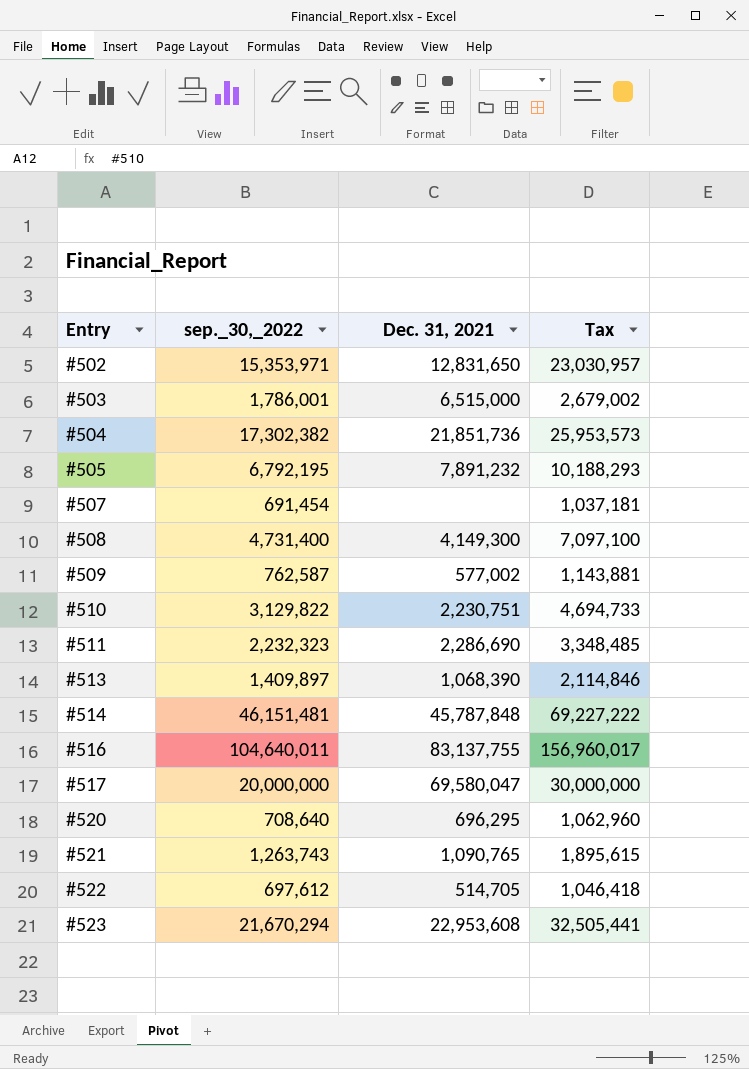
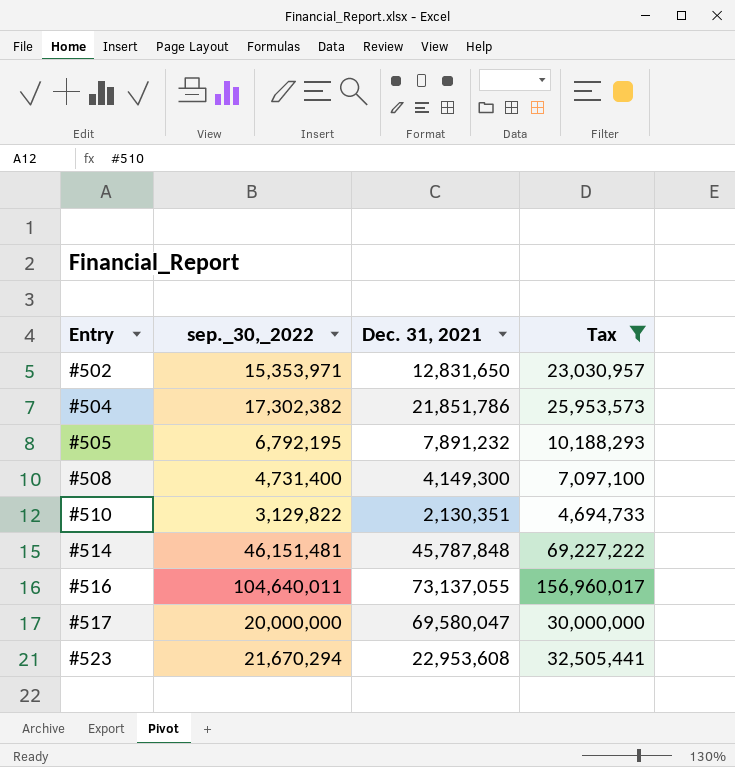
filter: none -> Tax >= 4,694,733
#504 | Dec. 31, 2021: 21,851,736 -> 21,851,786
#510 | Dec. 31, 2021: 2,230,751 -> 2,130,351
#516 | Dec. 31, 2021: 83,137,755 -> 73,137,055

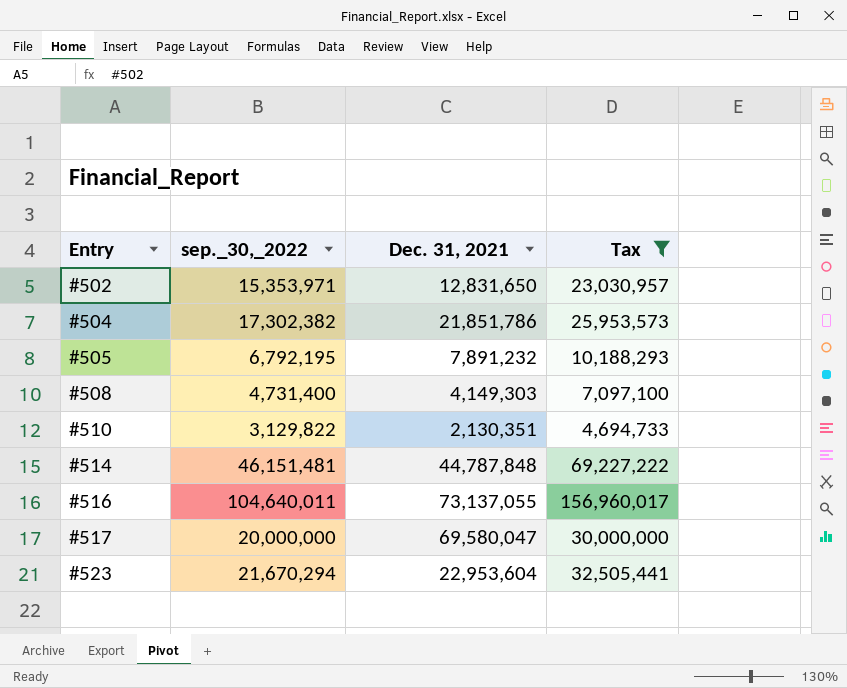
#508 | Dec. 31, 2021: 4,149,300 -> 4,149,303
#514 | Dec. 31, 2021: 45,787,848 -> 44,787,848
#523 | Dec. 31, 2021: 22,953,608 -> 22,953,604

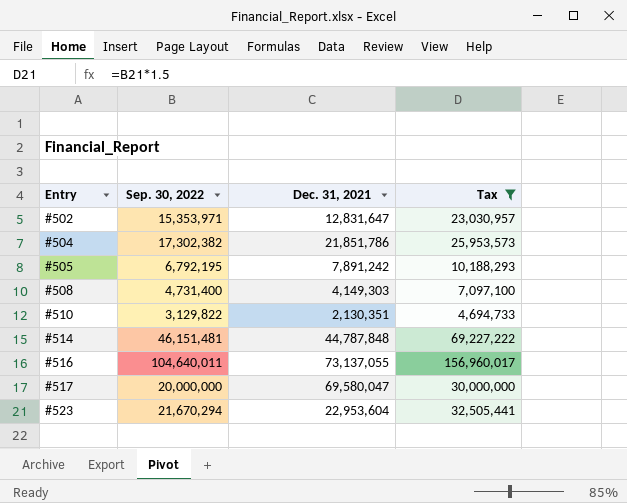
column name: sep._30,_2022 -> Sep. 30, 2022
#502 | Dec. 31, 2021: 12,831,650 -> 12,831,647
#505 | Dec. 31, 2021: 7,891,232 -> 7,891,242

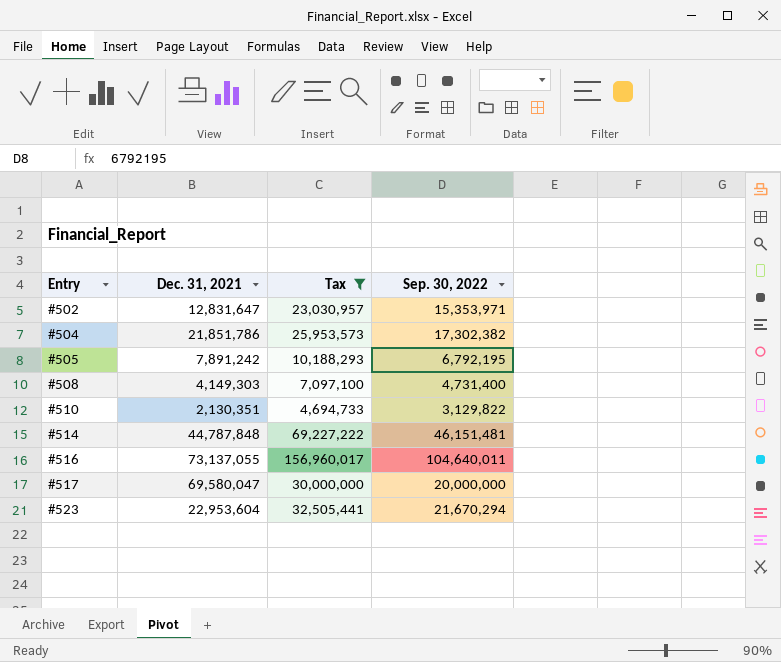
column Sep. 30, 2022 | position: 2 -> 4

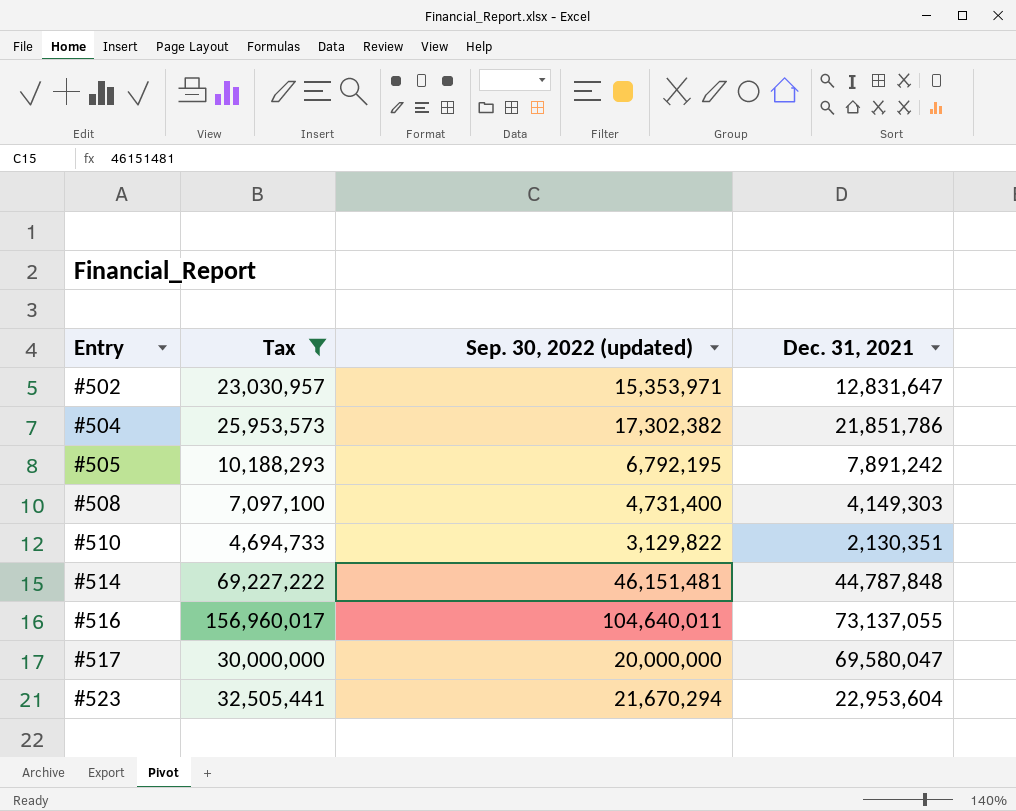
column name: Sep. 30, 2022 -> Sep. 30, 2022 (updated)
column Dec. 31, 2021 | position: 2 -> 4

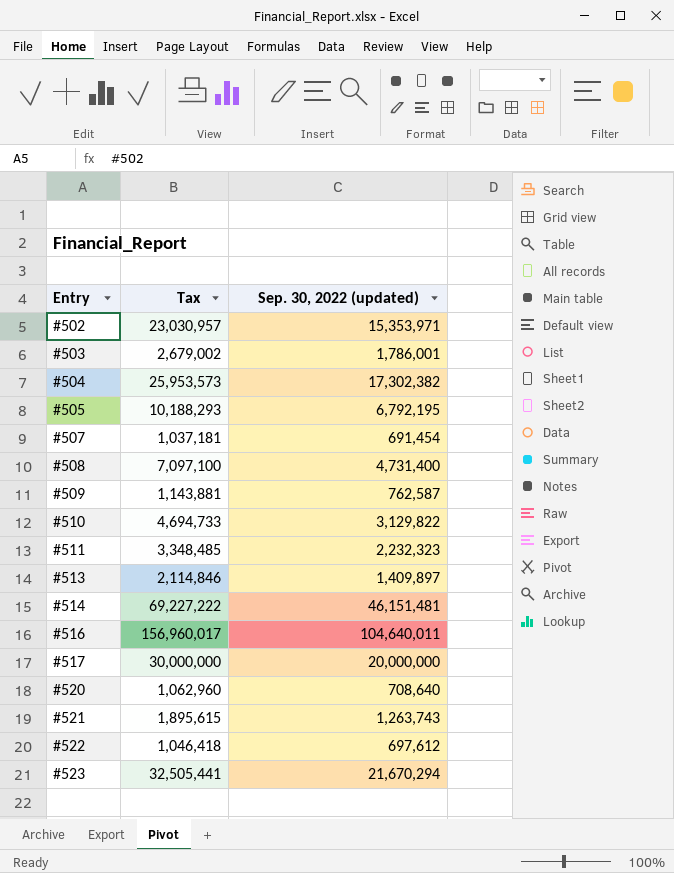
filter: Tax >= 4,694,733 -> none
column Dec. 31, 2021 | position: 4 -> none

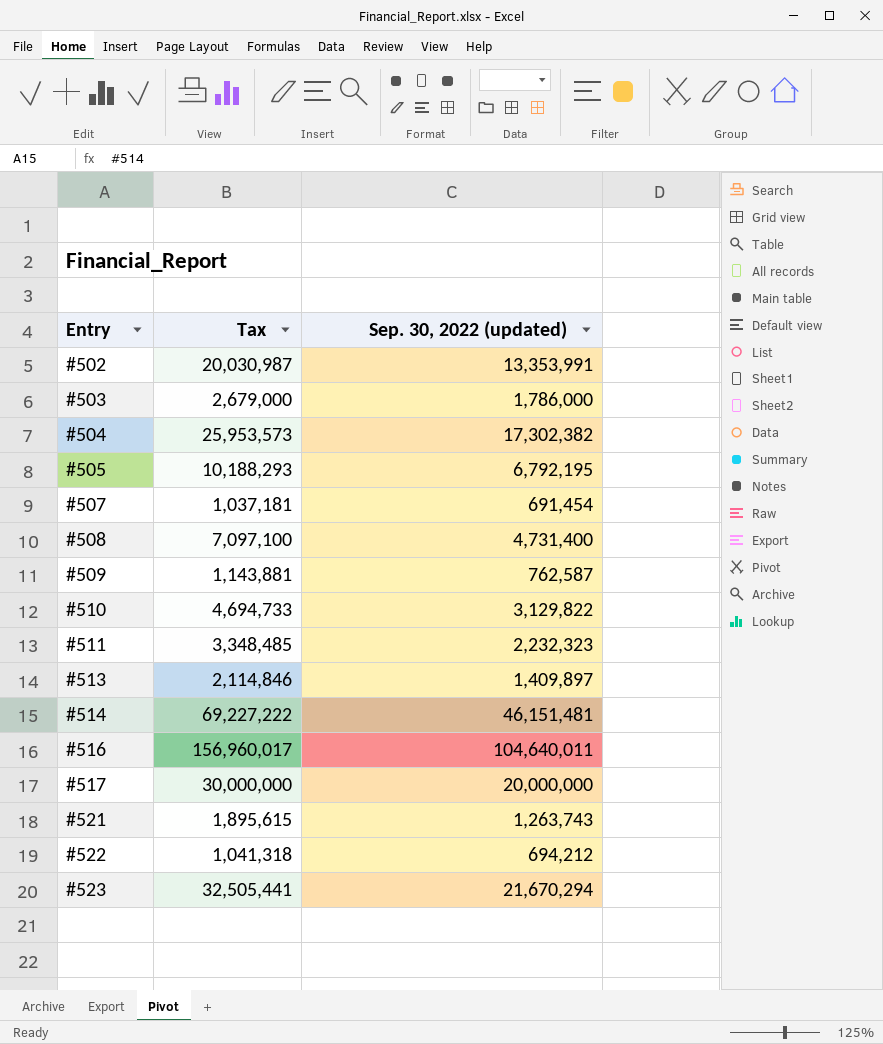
row #520: 1,062,960 | 708,640 -> none
#502 | Tax: 23,030,957 -> 20,030,987
#502 | Sep. 30, 2022 (updated): 15,353,971 -> 13,353,991
#503 | Tax: 2,679,002 -> 2,679,000
#503 | Sep. 30, 2022 (updated): 1,786,001 -> 1,786,000
#522 | Tax: 1,046,418 -> 1,041,318
#522 | Sep. 30, 2022 (updated): 697,612 -> 694,212

